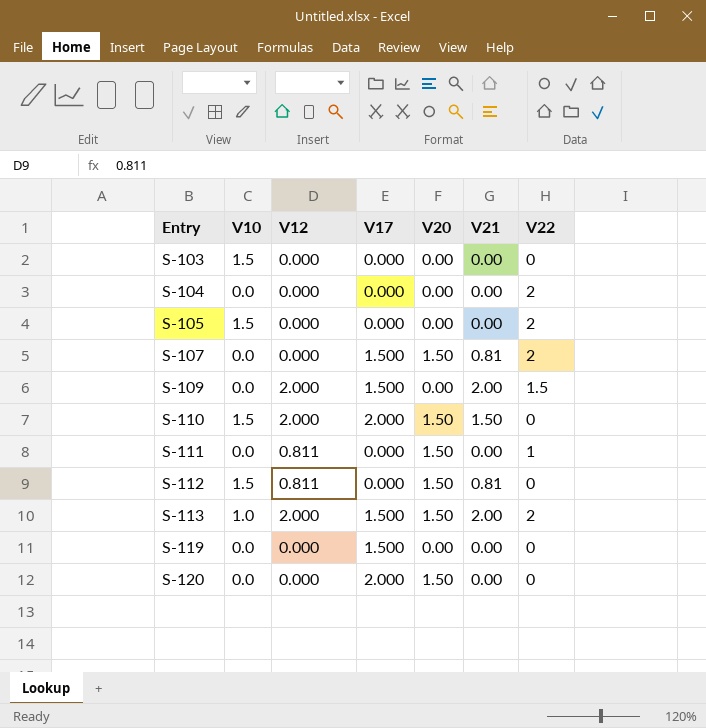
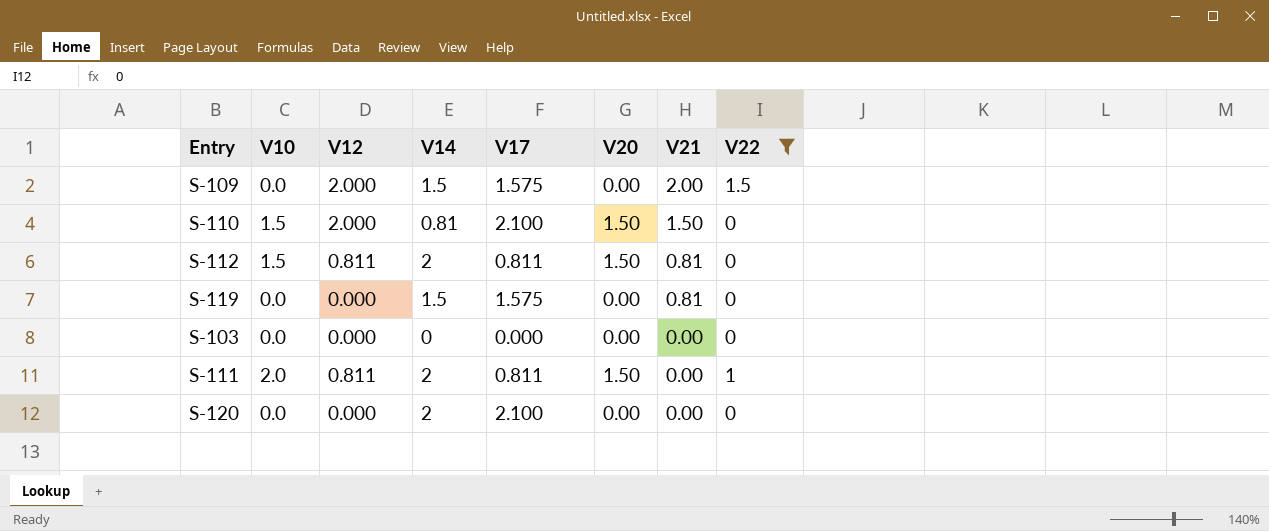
filter: none -> V22 != 2
row order: Entry ascending -> V21 descending
column V14 | position: none -> 4
S-109 | V17: 1.500 -> 1.575
S-110 | V17: 2.000 -> 2.100
S-112 | V17: 0.000 -> 0.811
S-119 | V17: 1.500 -> 1.575
S-119 | V21: 0.00 -> 0.81
S-103 | V10: 1.5 -> 0.0
S-111 | V10: 0.0 -> 2.0
S-111 | V17: 0.000 -> 0.811
S-120 | V17: 2.000 -> 2.100
S-120 | V20: 1.50 -> 0.00

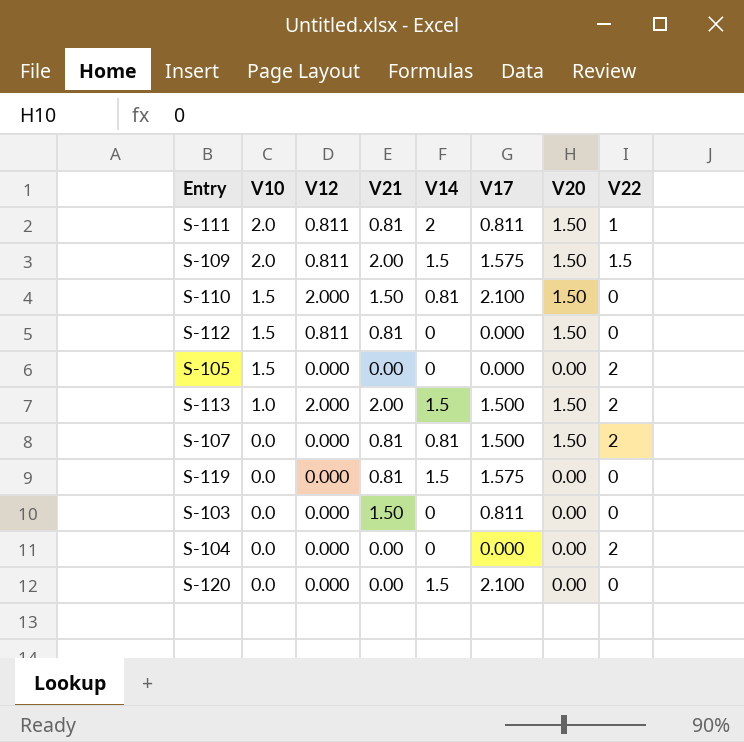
filter: V22 != 2 -> none
row order: V21 descending -> V10 descending
column V21 | position: 7 -> 4
S-111 | V21: 0.00 -> 0.81
S-109 | V10: 0.0 -> 2.0
S-109 | V12: 2.000 -> 0.811
S-109 | V20: 0.00 -> 1.50
S-112 | V14: 2 -> 0
S-112 | V17: 0.811 -> 0.000
S-103 | V21: 0.00 -> 1.50
S-103 | V17: 0.000 -> 0.811
S-120 | V14: 2 -> 1.5

